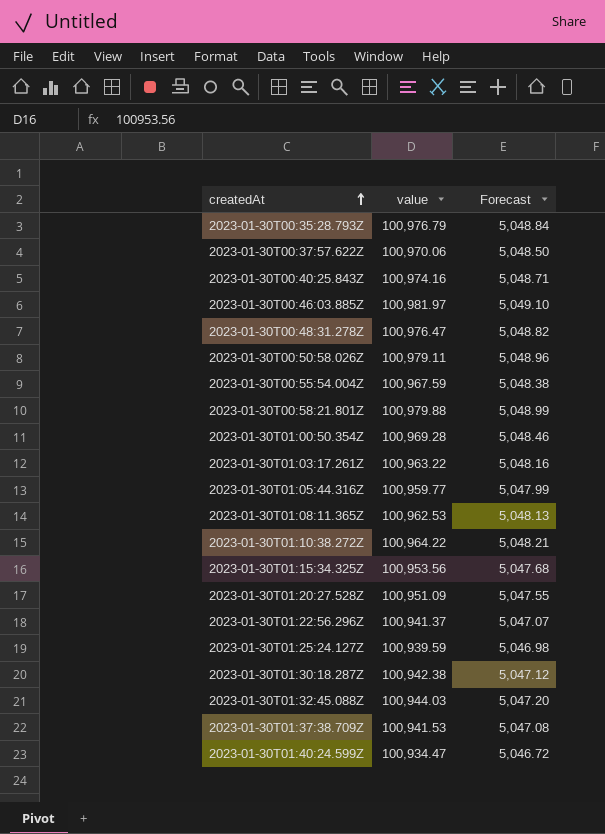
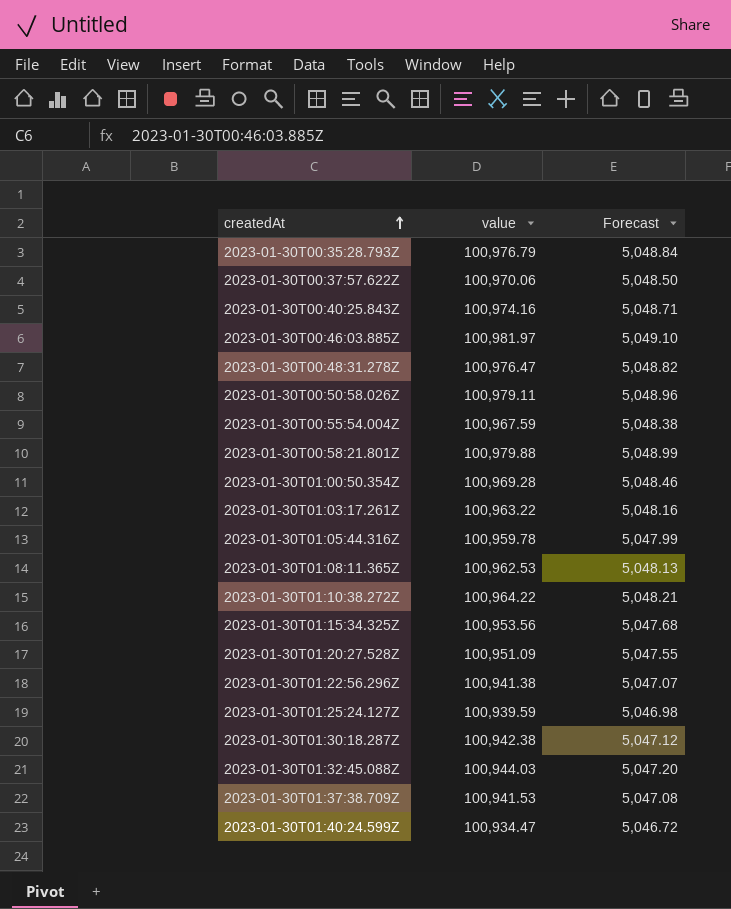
2023-01-30T01:05:44.316Z | value: 100,959.77 -> 100,959.78
2023-01-30T01:22:56.296Z | value: 100,941.37 -> 100,941.38

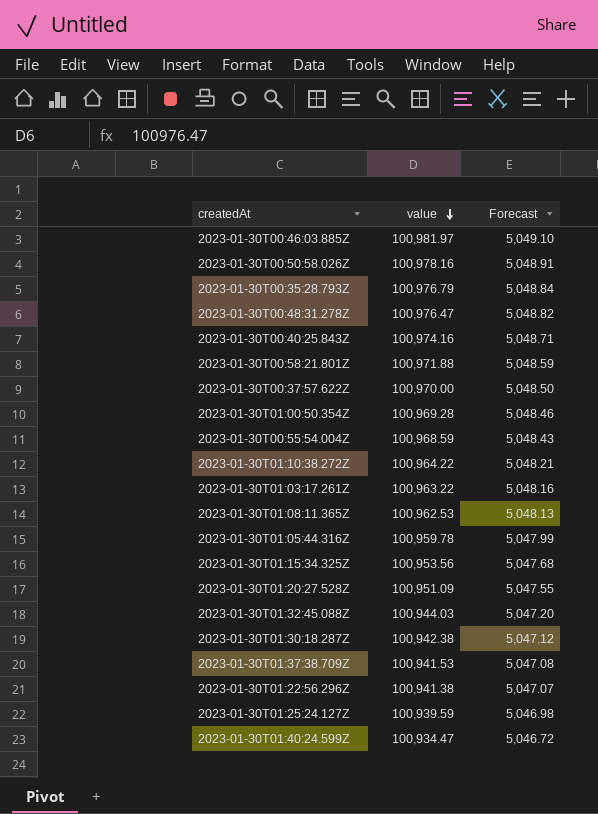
row order: createdAt ascending -> value descending
2023-01-30T00:50:58.026Z | value: 100,979.11 -> 100,978.16
2023-01-30T00:50:58.026Z | Forecast: 5,048.96 -> 5,048.91
2023-01-30T00:58:21.801Z | value: 100,979.88 -> 100,971.88
2023-01-30T00:58:21.801Z | Forecast: 5,048.99 -> 5,048.59
2023-01-30T00:37:57.622Z | value: 100,970.06 -> 100,970.00
2023-01-30T00:55:54.004Z | value: 100,967.59 -> 100,968.59
2023-01-30T00:55:54.004Z | Forecast: 5,048.38 -> 5,048.43

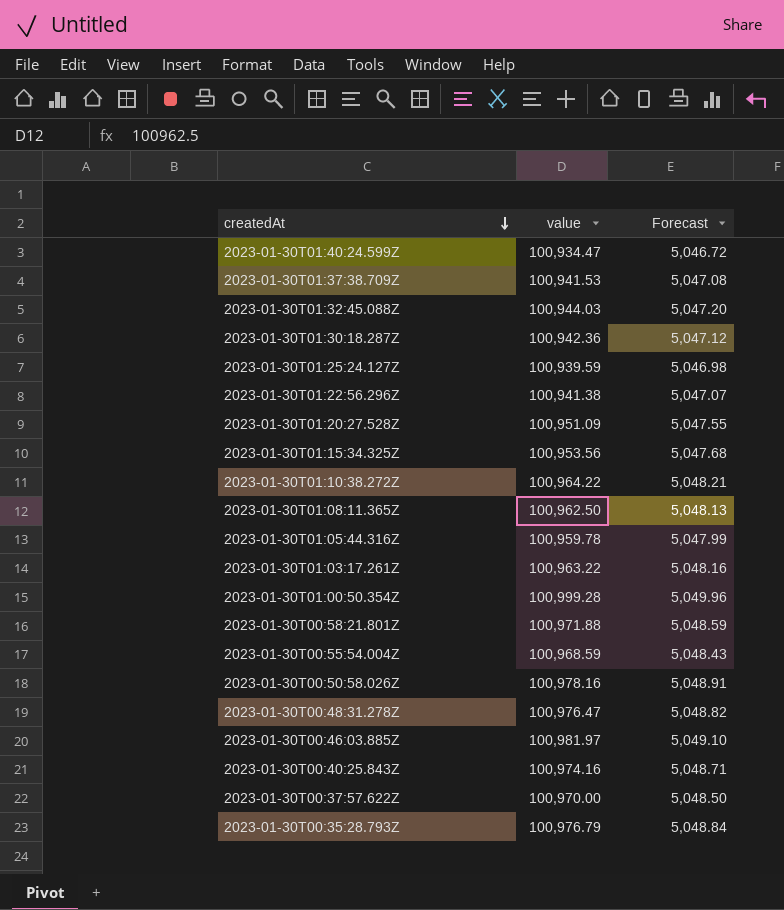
row order: value descending -> createdAt descending
2023-01-30T01:30:18.287Z | value: 100,942.38 -> 100,942.36
2023-01-30T01:08:11.365Z | value: 100,962.53 -> 100,962.50
2023-01-30T01:00:50.354Z | value: 100,969.28 -> 100,999.28
2023-01-30T01:00:50.354Z | Forecast: 5,048.46 -> 5,049.96

